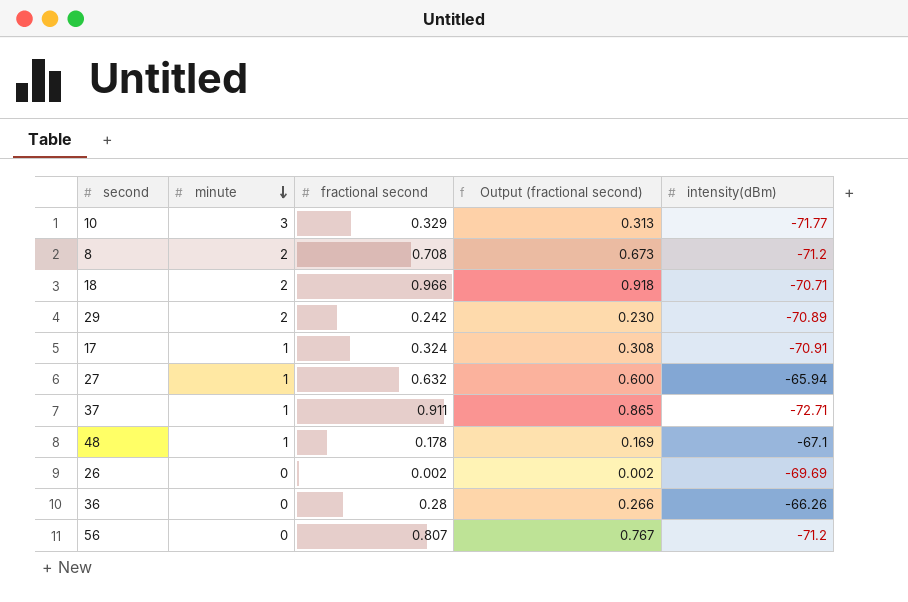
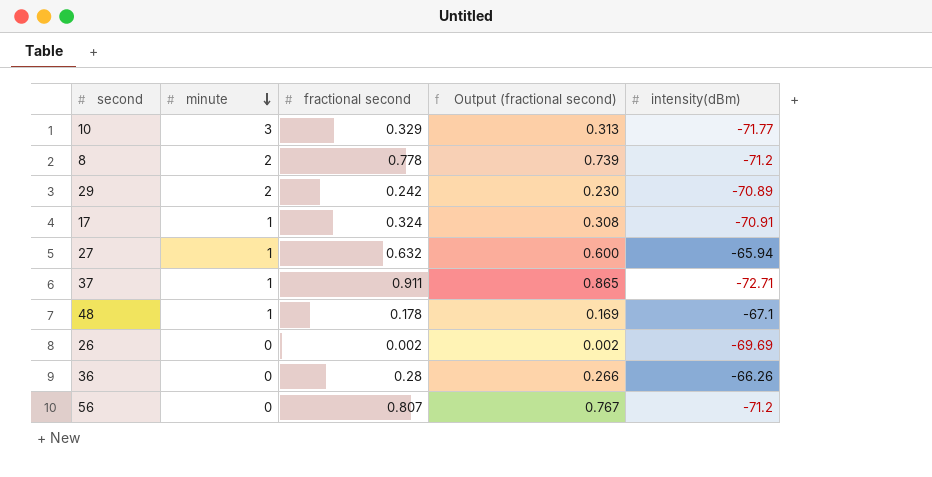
row 18: 2 | 0.966 | 0.918 | -70.71 -> none
8 | fractional second: 0.708 -> 0.778
8 | Output (fractional second): 0.673 -> 0.739

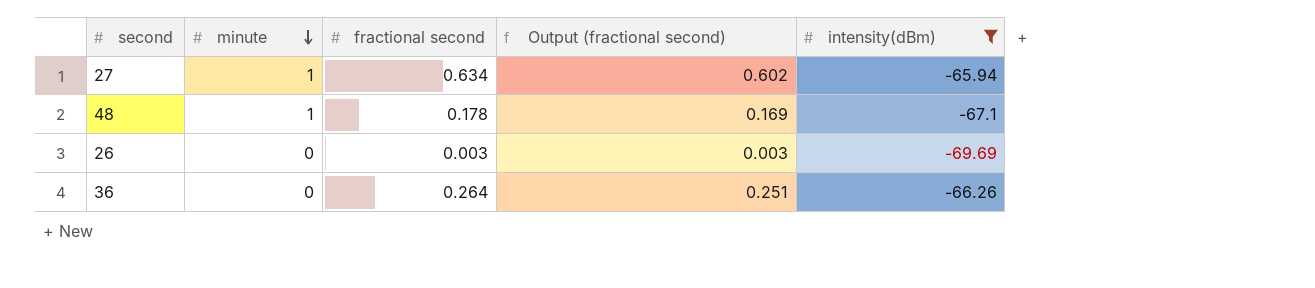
filter: none -> intensity(dBm) >= -69.69
27 | fractional second: 0.632 -> 0.634
27 | Output (fractional second): 0.600 -> 0.602
26 | fractional second: 0.002 -> 0.003
26 | Output (fractional second): 0.002 -> 0.003
36 | fractional second: 0.28 -> 0.264
36 | Output (fractional second): 0.266 -> 0.251

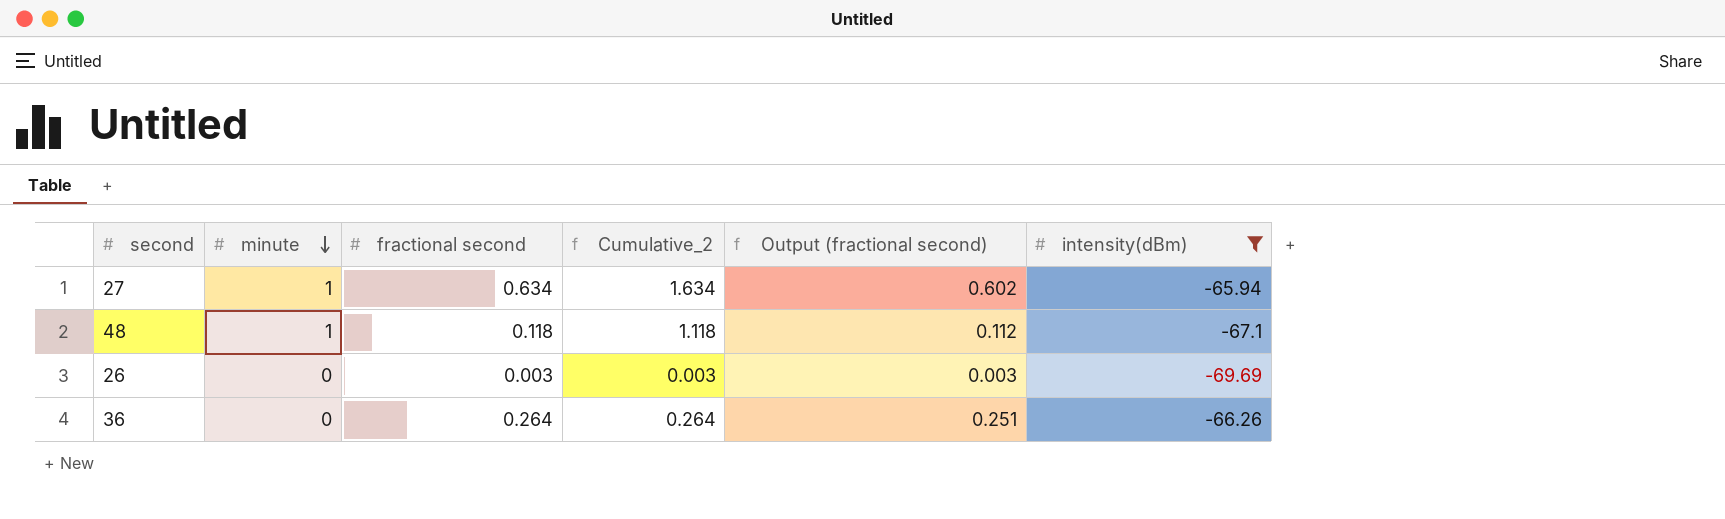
column Cumulative_2 | formula: none -> [minute] + [fractional second]
48 | fractional second: 0.178 -> 0.118
48 | Output (fractional second): 0.169 -> 0.112

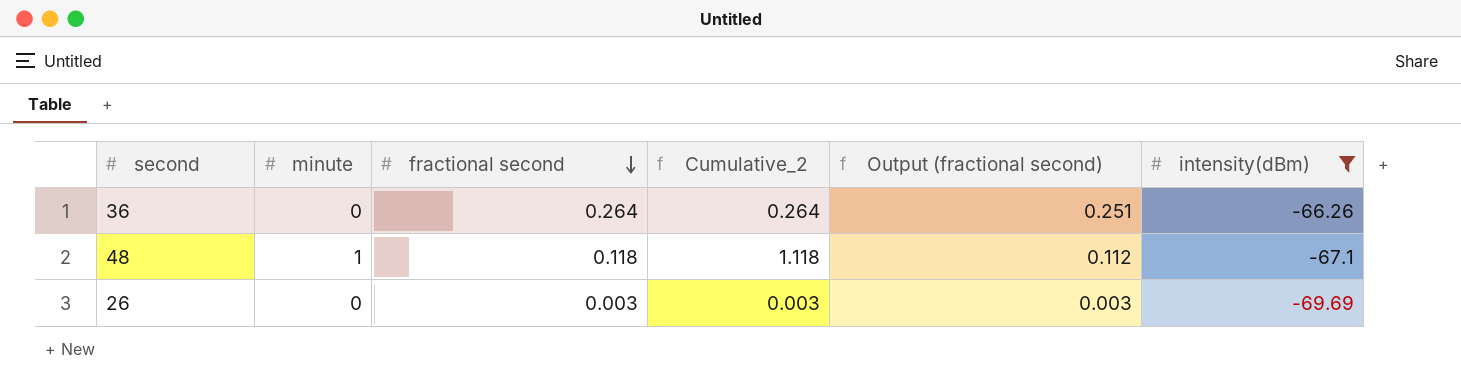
row order: minute descending -> fractional second descending
row 27: 1 | 0.634 | 1.634 | 0.602 | -65.94 -> none

